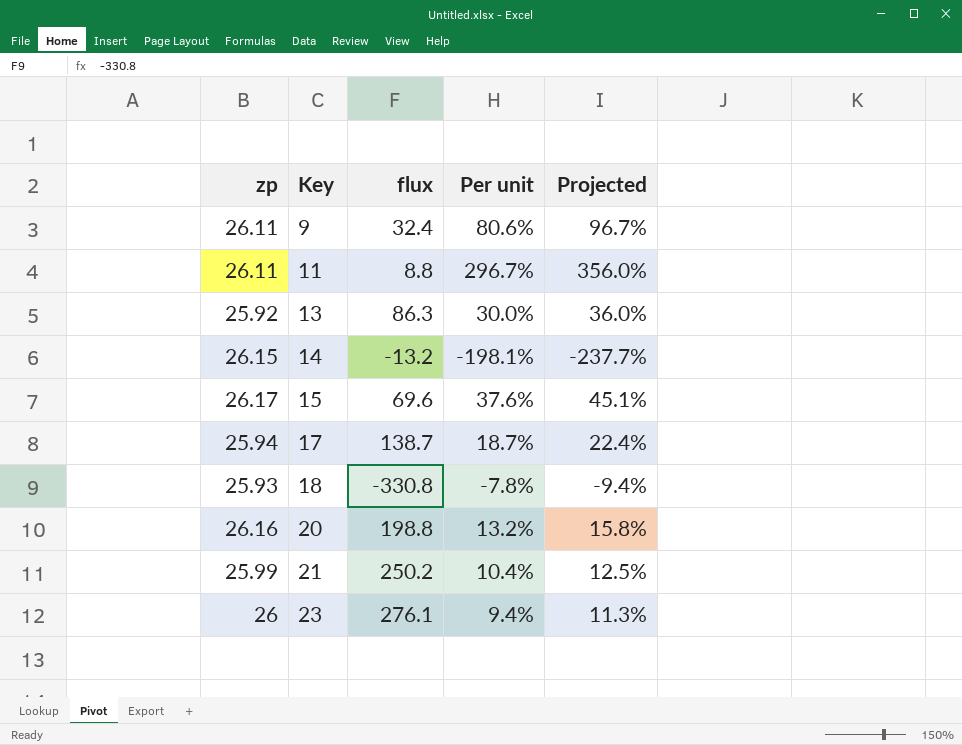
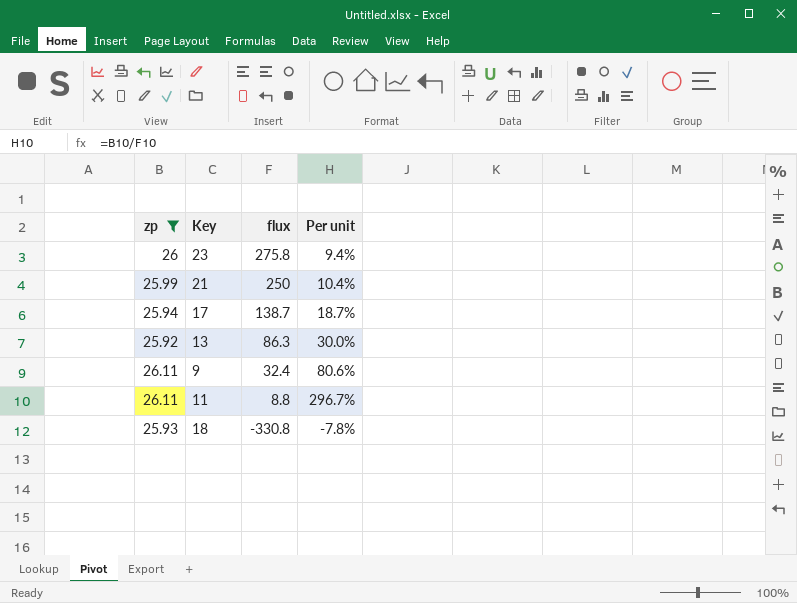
filter: none -> zp <= 26.11
row order: Key ascending -> flux descending
column Projected | formula: [Per unit] * 1.2 -> none
23 | flux: 276.1 -> 275.8
21 | flux: 250.2 -> 250

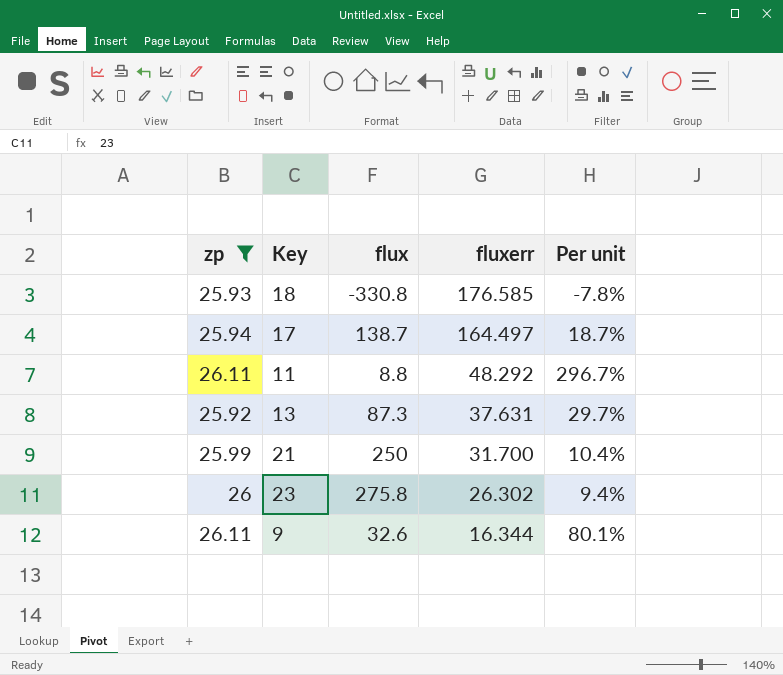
row order: flux descending -> fluxerr descending
column fluxerr | position: none -> 4
13 | flux: 86.3 -> 87.3
13 | Per unit: 30.0% -> 29.7%
9 | flux: 32.4 -> 32.6
9 | Per unit: 80.6% -> 80.1%

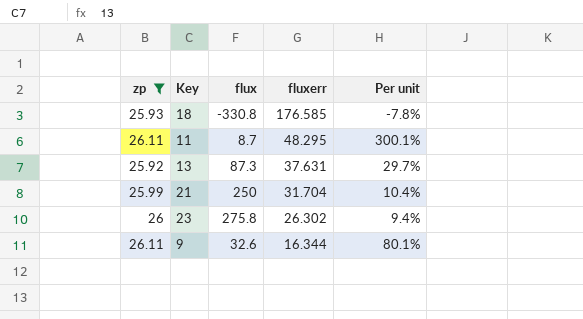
row 17: 25.94 | 138.7 | 164.497 | 18.7% -> none
11 | flux: 8.8 -> 8.7
11 | fluxerr: 48.292 -> 48.295
11 | Per unit: 296.7% -> 300.1%
21 | fluxerr: 31.700 -> 31.704

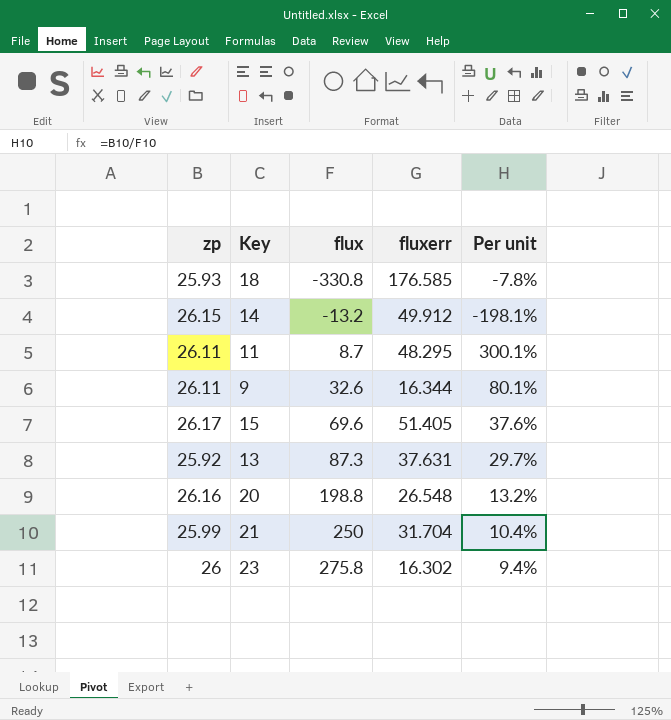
filter: zp <= 26.11 -> none
row order: fluxerr descending -> flux ascending
23 | fluxerr: 26.302 -> 16.302

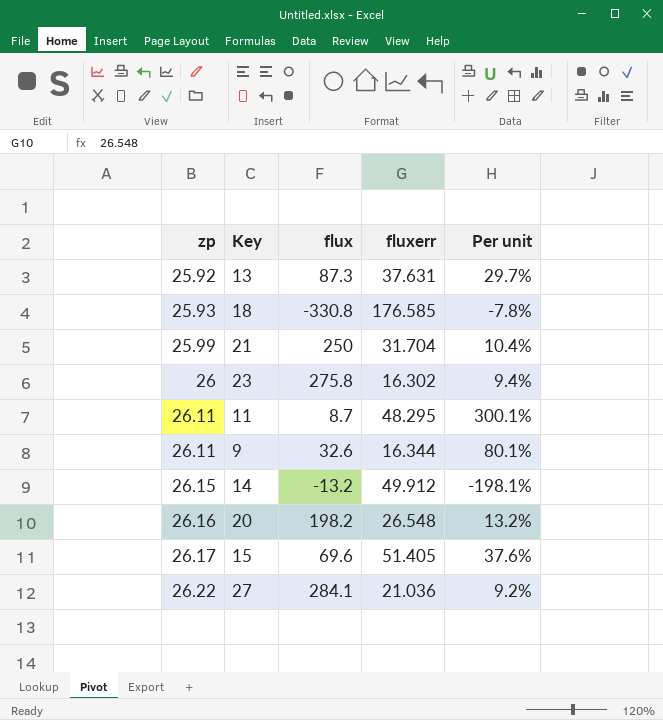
row order: flux ascending -> zp ascending
20 | flux: 198.8 -> 198.2
row 27: none -> 26.22 | 284.1 | 21.036 | 9.2%

